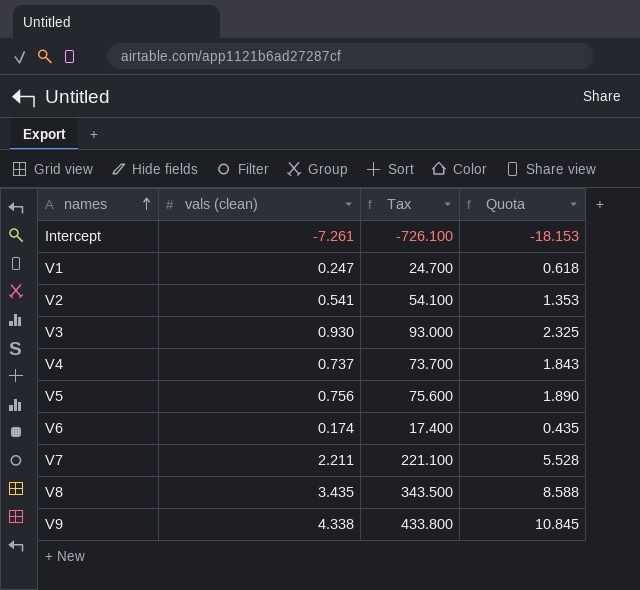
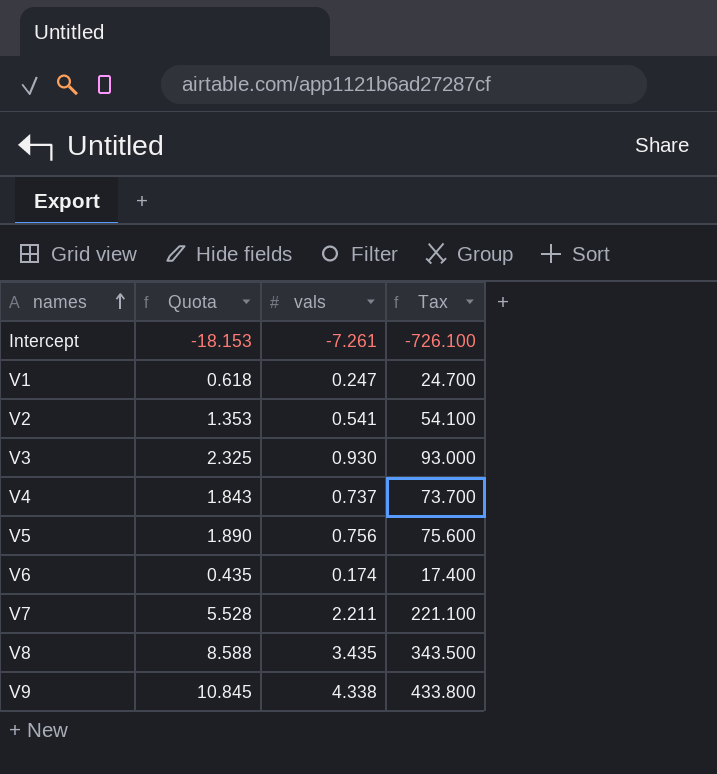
column Quota | position: 4 -> 2
column name: vals (clean) -> vals

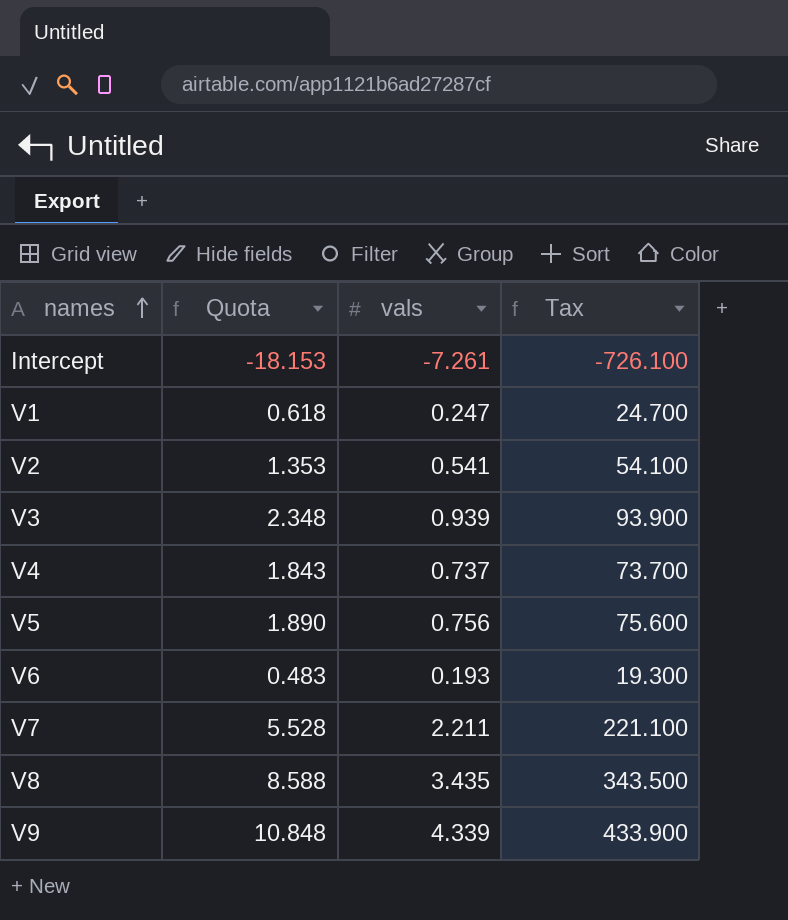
V3 | Quota: 2.325 -> 2.348
V3 | vals: 0.930 -> 0.939
V3 | Tax: 93.000 -> 93.900
V6 | Quota: 0.435 -> 0.483
V6 | vals: 0.174 -> 0.193
V6 | Tax: 17.400 -> 19.300
V9 | Quota: 10.845 -> 10.848
V9 | vals: 4.338 -> 4.339
V9 | Tax: 433.800 -> 433.900

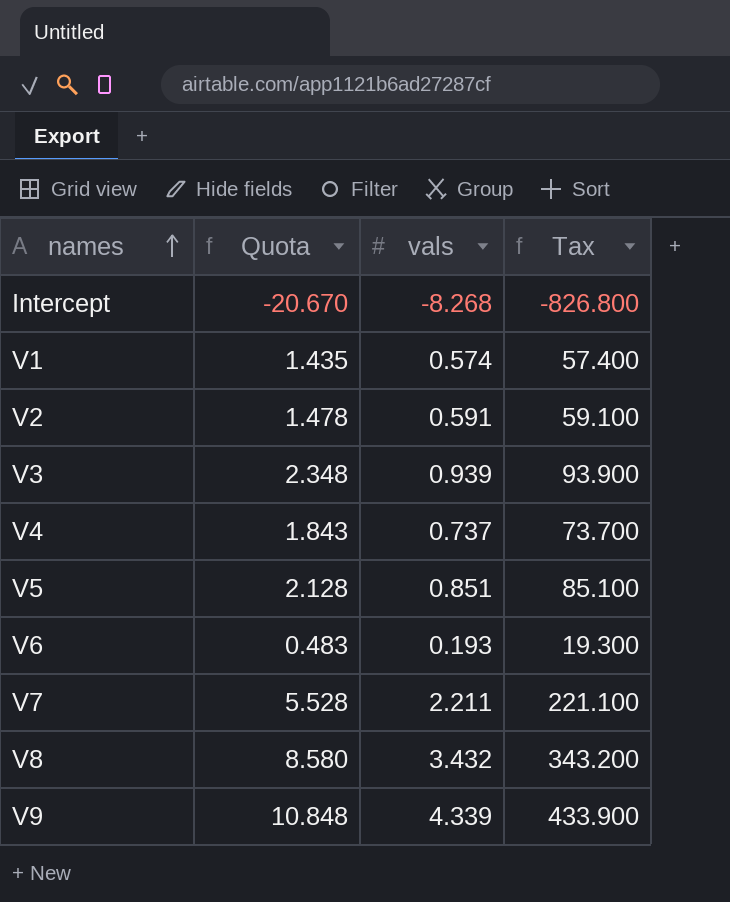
Intercept | Quota: -18.153 -> -20.670
Intercept | vals: -7.261 -> -8.268
Intercept | Tax: -726.100 -> -826.800
V1 | Quota: 0.618 -> 1.435
V1 | vals: 0.247 -> 0.574
V1 | Tax: 24.700 -> 57.400
V2 | Quota: 1.353 -> 1.478
V2 | vals: 0.541 -> 0.591
V2 | Tax: 54.100 -> 59.100
V5 | Quota: 1.890 -> 2.128
V5 | vals: 0.756 -> 0.851
V5 | Tax: 75.600 -> 85.100
V8 | Quota: 8.588 -> 8.580
V8 | vals: 3.435 -> 3.432
V8 | Tax: 343.500 -> 343.200

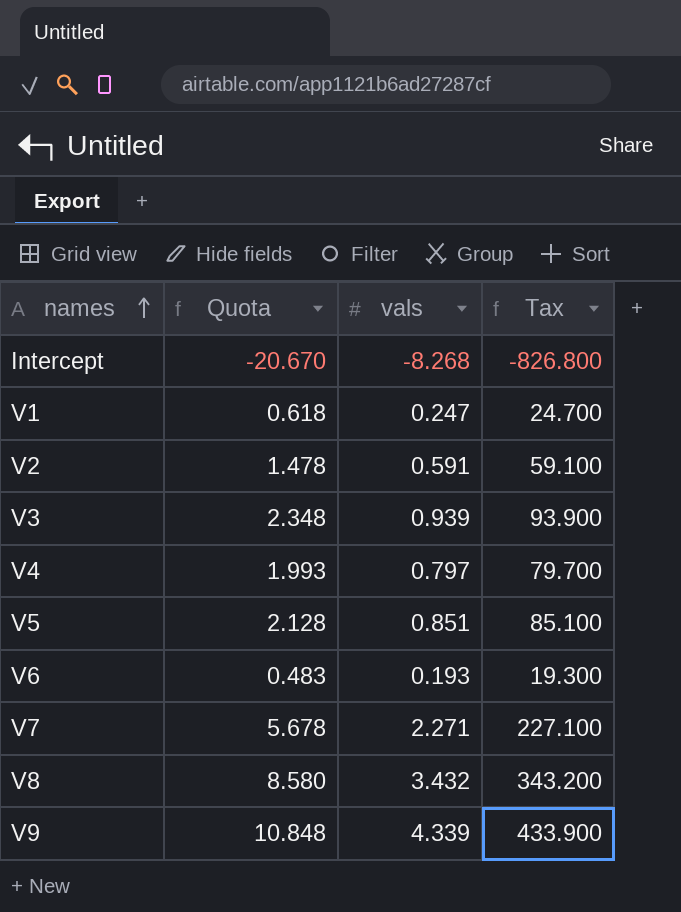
V1 | Quota: 1.435 -> 0.618
V1 | vals: 0.574 -> 0.247
V1 | Tax: 57.400 -> 24.700
V4 | Quota: 1.843 -> 1.993
V4 | vals: 0.737 -> 0.797
V4 | Tax: 73.700 -> 79.700
V7 | Quota: 5.528 -> 5.678
V7 | vals: 2.211 -> 2.271
V7 | Tax: 221.100 -> 227.100

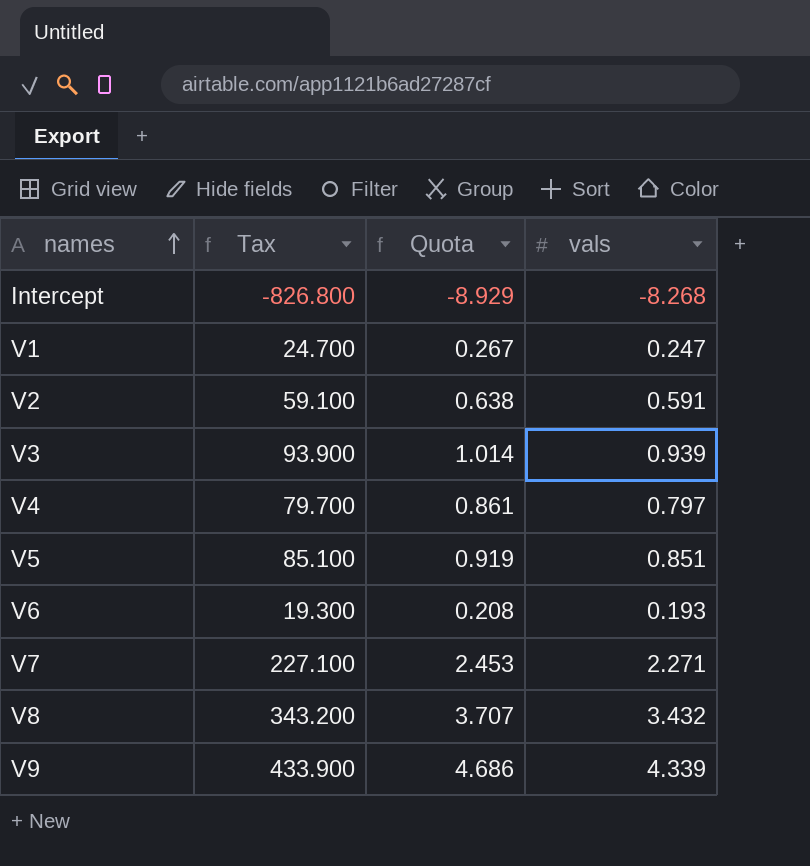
column Tax | position: 4 -> 2
column Quota | formula: [vals] * 2.5 -> [vals] * 1.08

